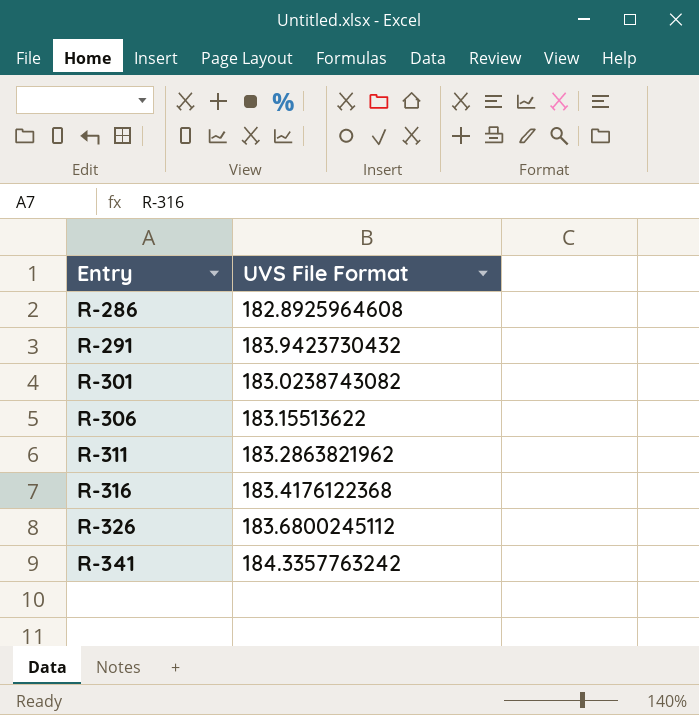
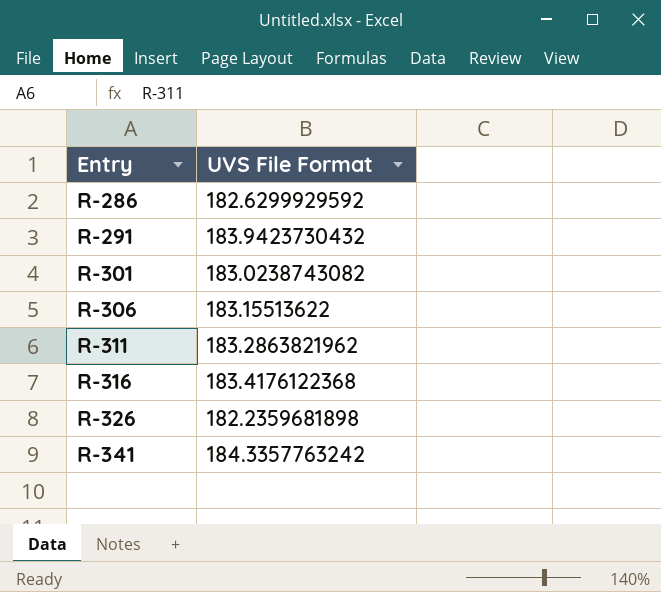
R-286 | UVS File Format: 182.8925964608 -> 182.6299929592
R-326 | UVS File Format: 183.6800245112 -> 182.2359681898

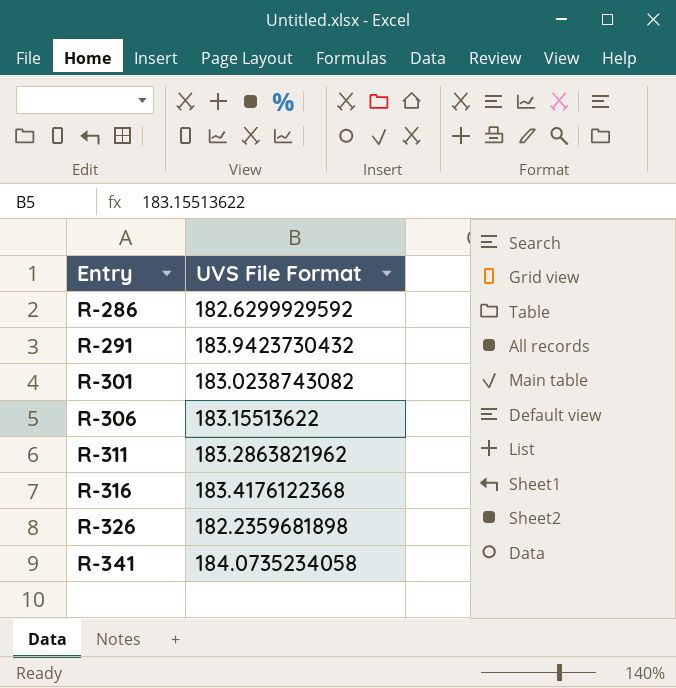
R-341 | UVS File Format: 184.3357763242 -> 184.0735234058

